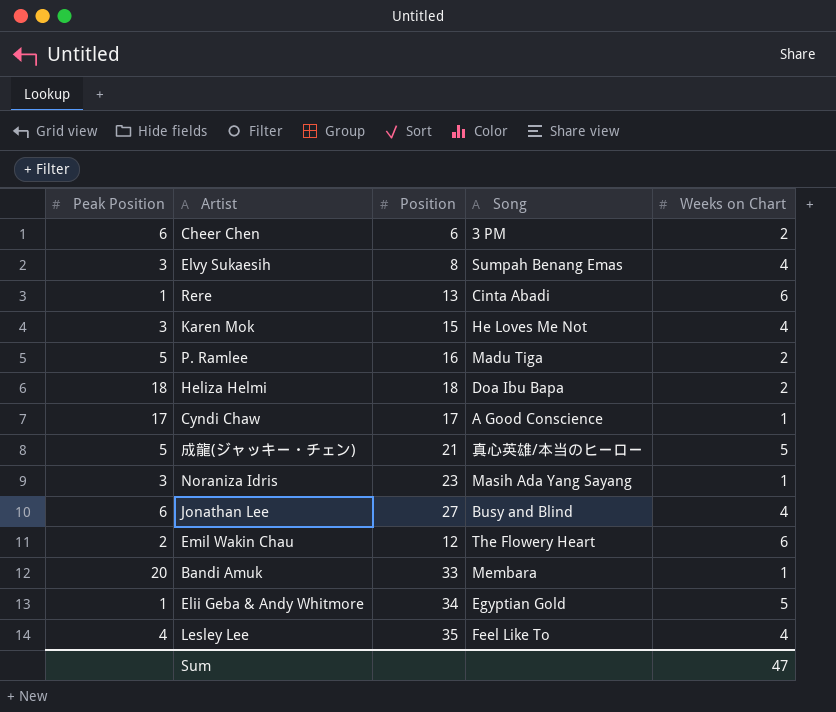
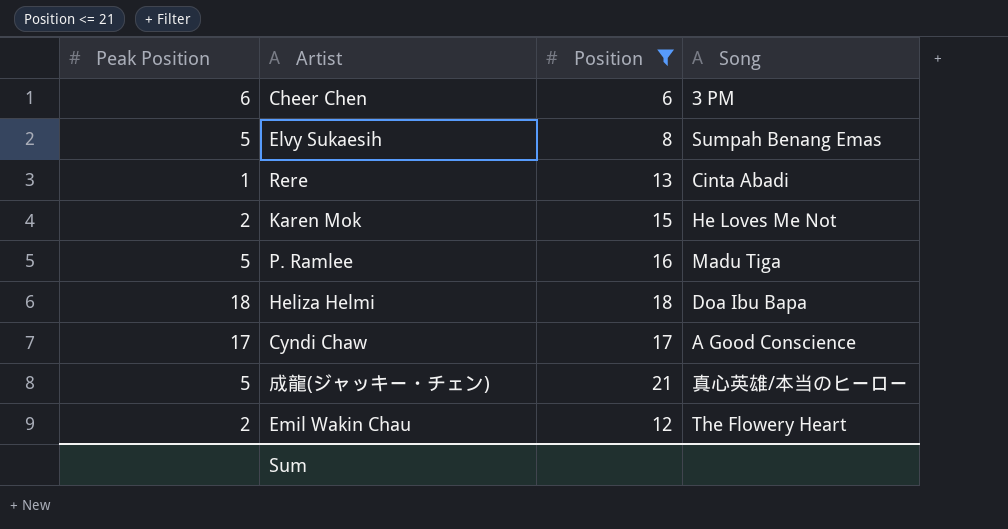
filter: none -> Position <= 21
column Weeks on Chart | position: 5 -> none
Elvy Sukaesih | Peak Position: 3 -> 5
Karen Mok | Peak Position: 3 -> 2

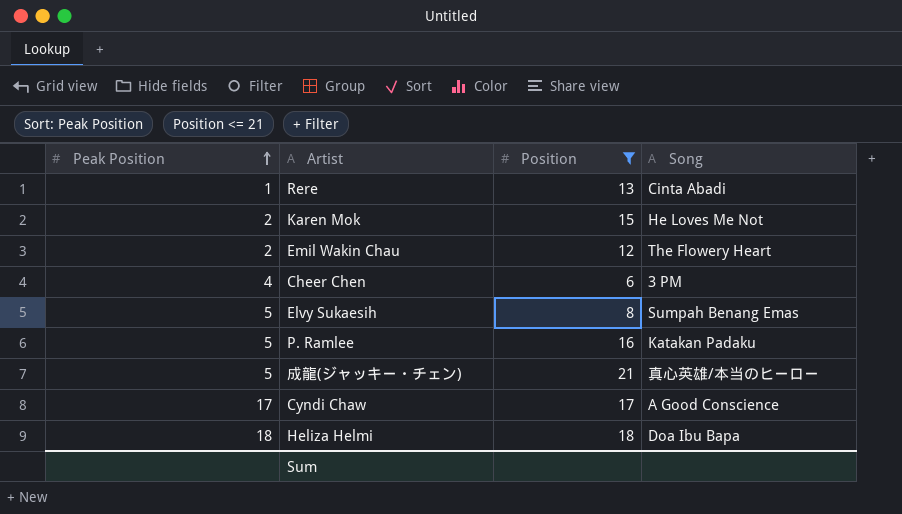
row order: none -> Peak Position ascending
Cheer Chen | Peak Position: 6 -> 4
P. Ramlee | Song: Madu Tiga -> Katakan Padaku

